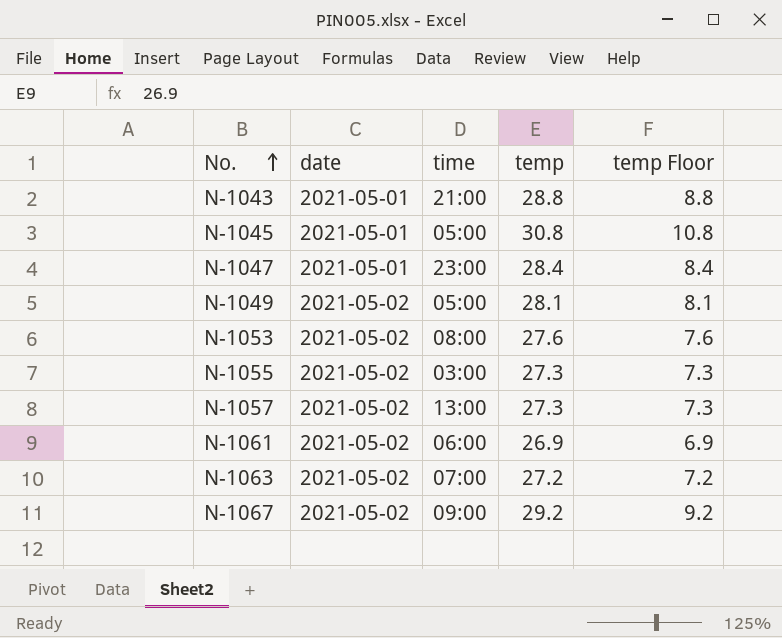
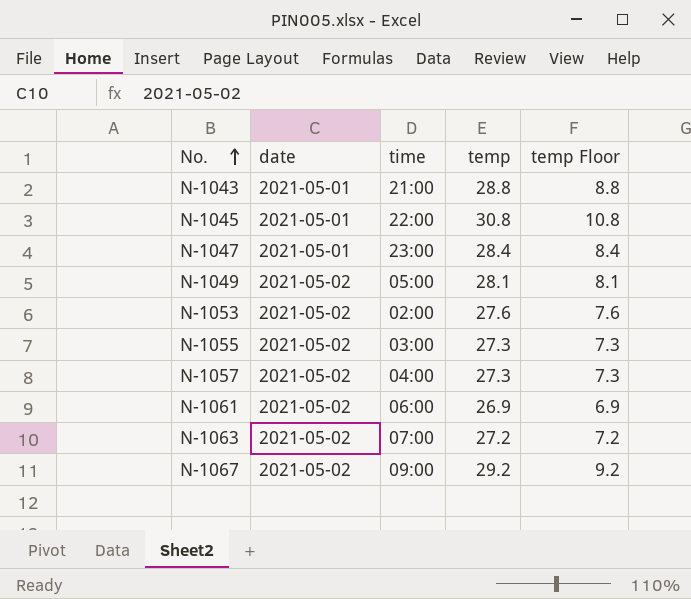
N-1045 | time: 05:00 -> 22:00
N-1053 | time: 08:00 -> 02:00
N-1057 | time: 13:00 -> 04:00

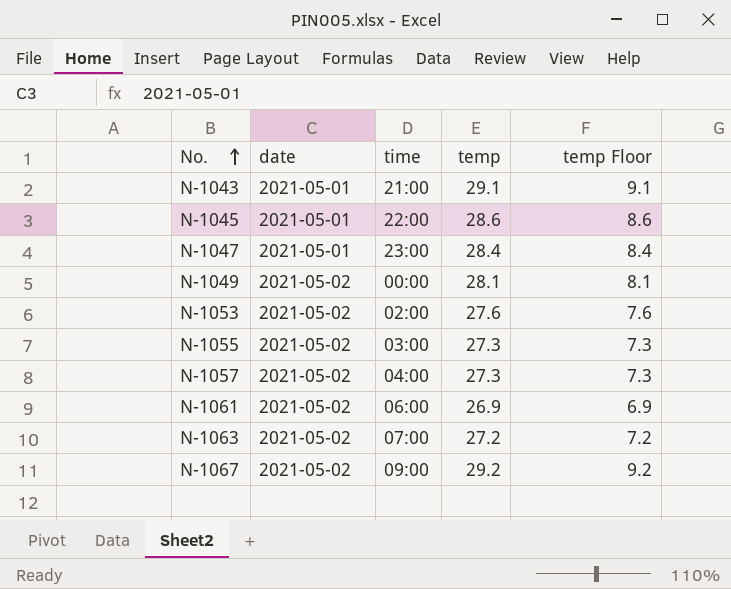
N-1043 | temp: 28.8 -> 29.1
N-1043 | temp Floor: 8.8 -> 9.1
N-1045 | temp: 30.8 -> 28.6
N-1045 | temp Floor: 10.8 -> 8.6
N-1049 | time: 05:00 -> 00:00

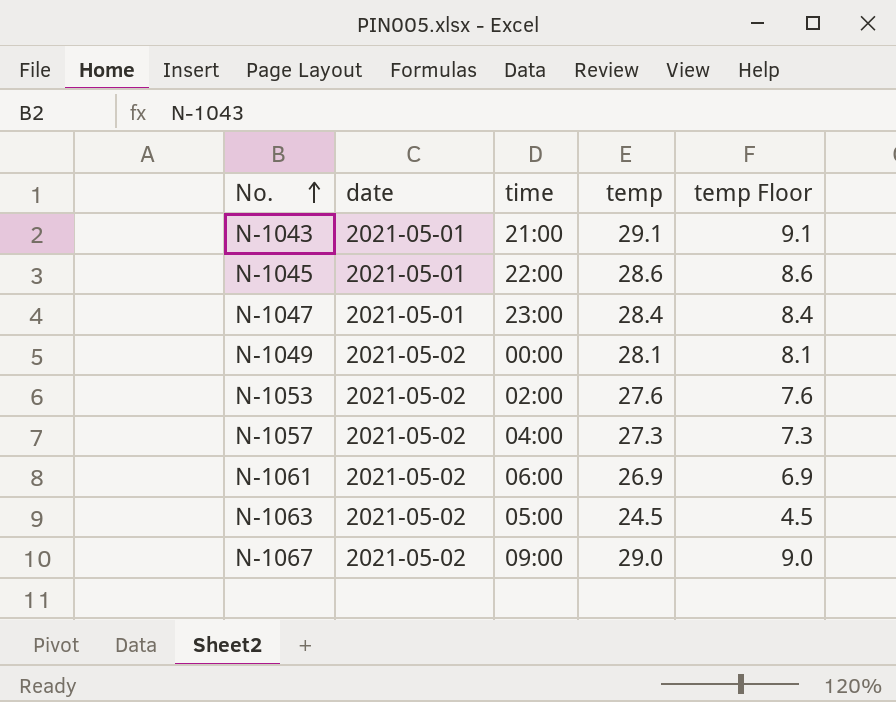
row N-1055: 2021-05-02 | 03:00 | 27.3 | 7.3 -> none
N-1063 | time: 07:00 -> 05:00
N-1063 | temp: 27.2 -> 24.5
N-1063 | temp Floor: 7.2 -> 4.5
N-1067 | temp: 29.2 -> 29.0
N-1067 | temp Floor: 9.2 -> 9.0

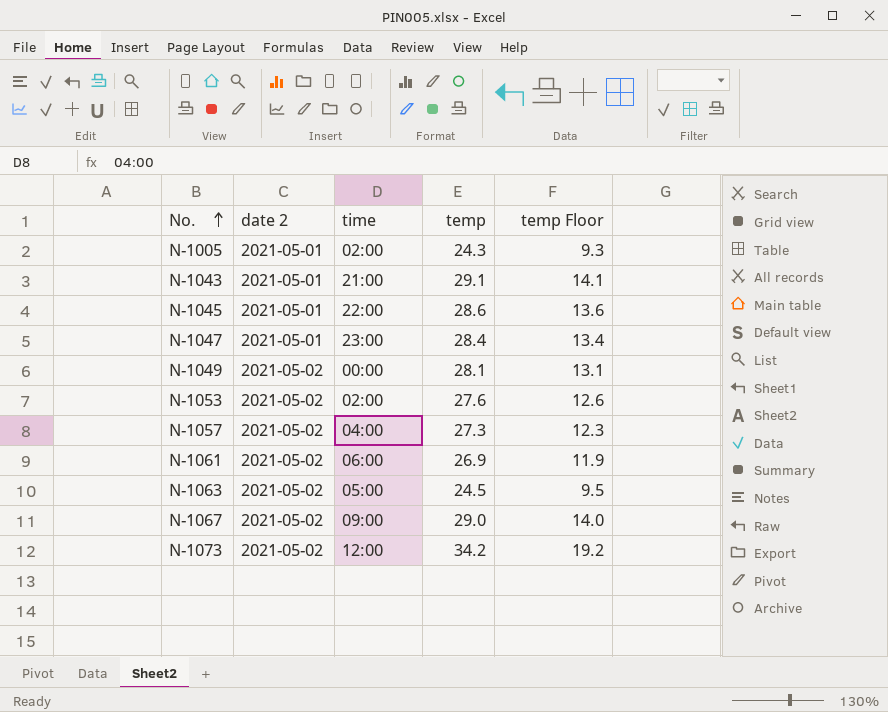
column name: date -> date 2
column temp Floor | formula: [temp] - 20 -> [temp] - 15
row N-1005: none -> 2021-05-01 | 02:00 | 24.3 | 9.3
row N-1073: none -> 2021-05-02 | 12:00 | 34.2 | 19.2

